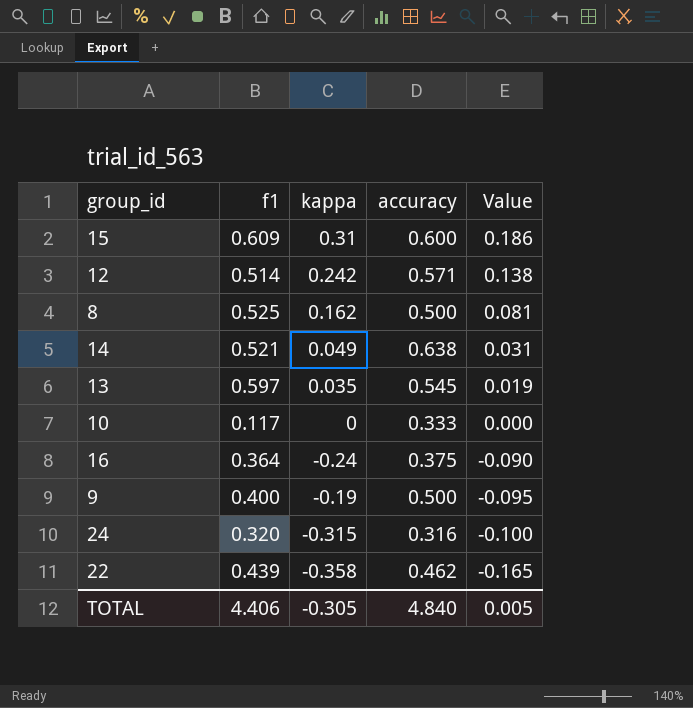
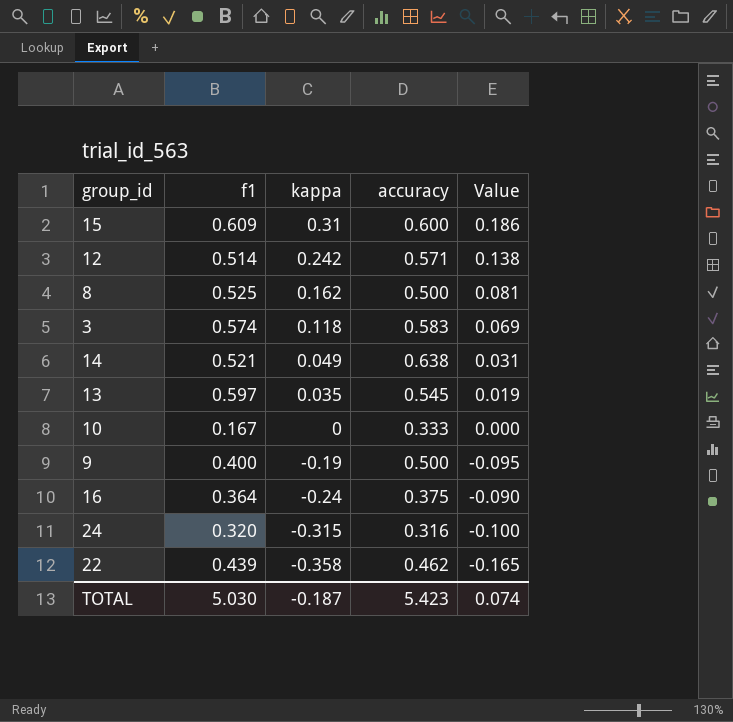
row order: Value descending -> kappa descending
row 3: none -> 0.574 | 0.118 | 0.583 | 0.069
10 | f1: 0.117 -> 0.167
TOTAL | f1: 4.406 -> 5.030
TOTAL | kappa: -0.305 -> -0.187
TOTAL | accuracy: 4.840 -> 5.423
TOTAL | Value: 0.005 -> 0.074

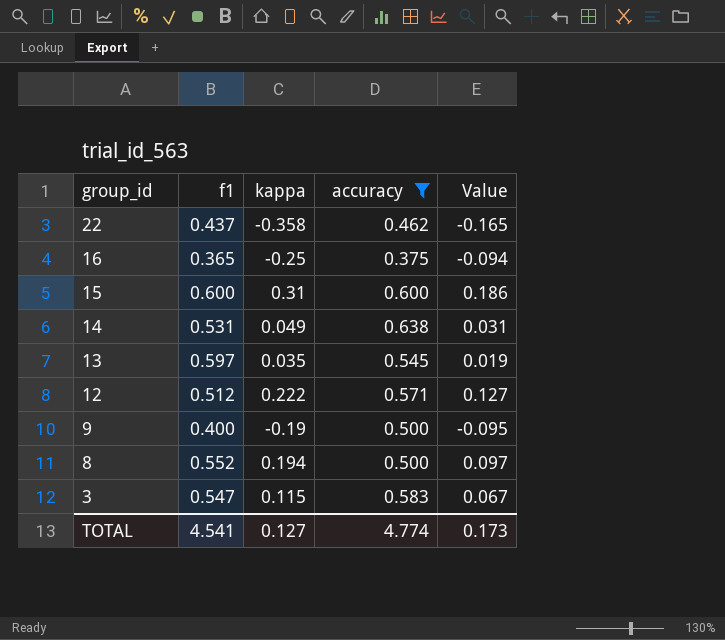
filter: none -> accuracy >= 0.375
row order: kappa descending -> group_id descending
22 | f1: 0.439 -> 0.437
16 | f1: 0.364 -> 0.365
16 | kappa: -0.24 -> -0.25
16 | Value: -0.090 -> -0.094
15 | f1: 0.609 -> 0.600
14 | f1: 0.521 -> 0.531
12 | f1: 0.514 -> 0.512
12 | kappa: 0.242 -> 0.222
12 | Value: 0.138 -> 0.127
8 | f1: 0.525 -> 0.552
8 | kappa: 0.162 -> 0.194
8 | Value: 0.081 -> 0.097
3 | f1: 0.574 -> 0.547
3 | kappa: 0.118 -> 0.115
3 | Value: 0.069 -> 0.067
TOTAL | f1: 5.030 -> 4.541
TOTAL | kappa: -0.187 -> 0.127
TOTAL | accuracy: 5.423 -> 4.774
TOTAL | Value: 0.074 -> 0.173

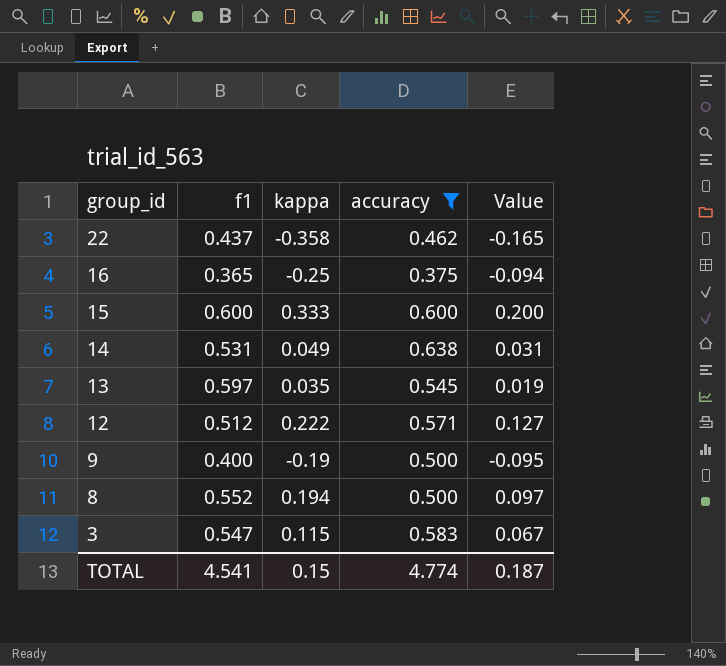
15 | kappa: 0.31 -> 0.333
15 | Value: 0.186 -> 0.200
TOTAL | kappa: 0.127 -> 0.15
TOTAL | Value: 0.173 -> 0.187

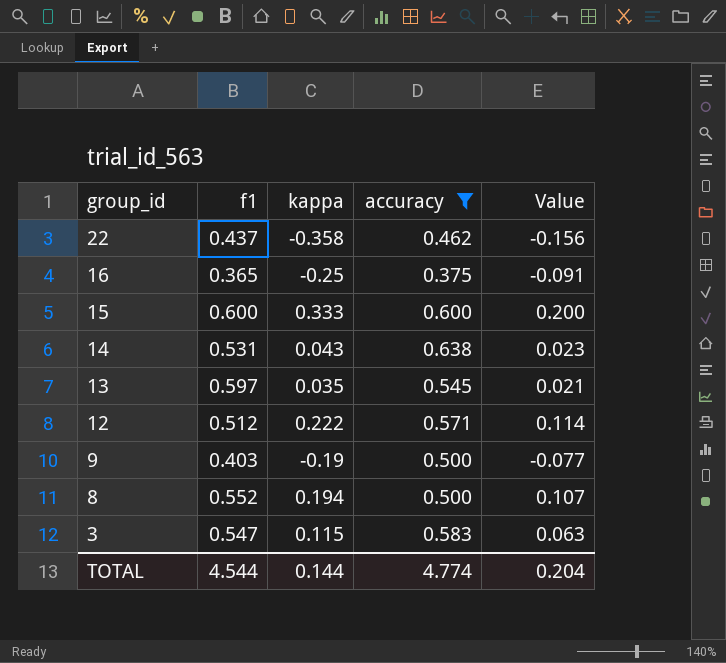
column Value | formula: [kappa] * [accuracy] -> [f1] * [kappa]
14 | kappa: 0.049 -> 0.043
9 | f1: 0.400 -> 0.403
TOTAL | f1: 4.541 -> 4.544
TOTAL | kappa: 0.15 -> 0.144
TOTAL | Value: 0.187 -> 0.204

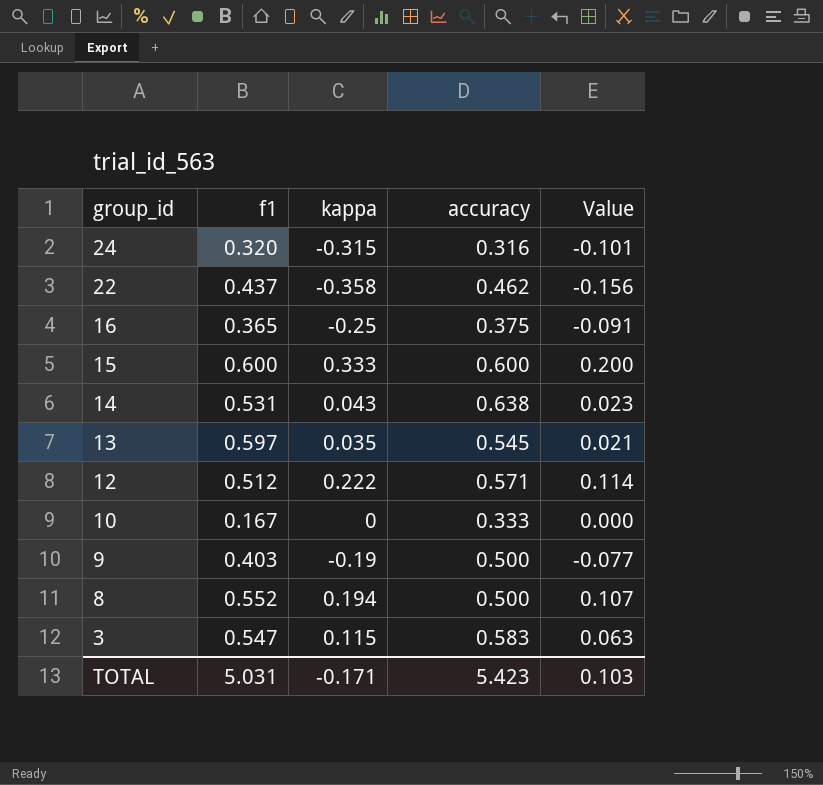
filter: accuracy >= 0.375 -> none
TOTAL | f1: 4.544 -> 5.031
TOTAL | kappa: 0.144 -> -0.171
TOTAL | accuracy: 4.774 -> 5.423
TOTAL | Value: 0.204 -> 0.103

